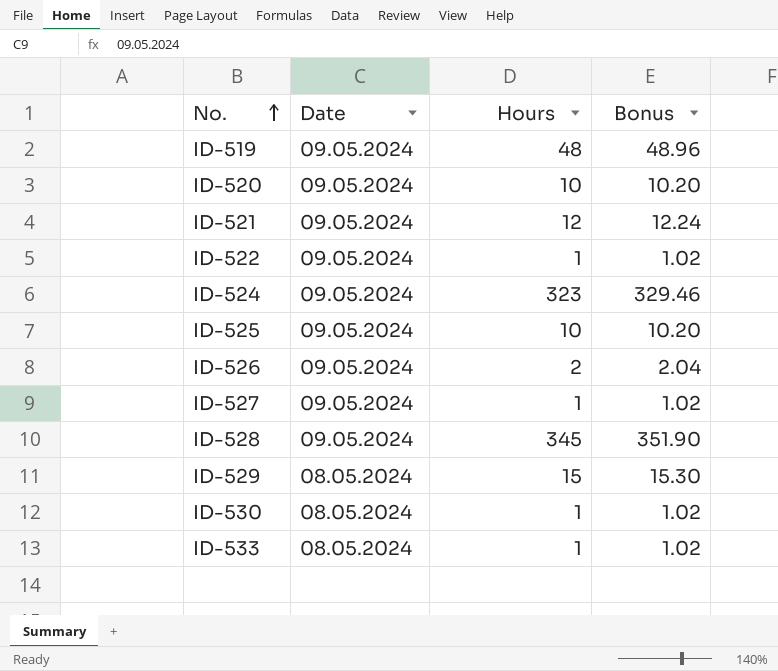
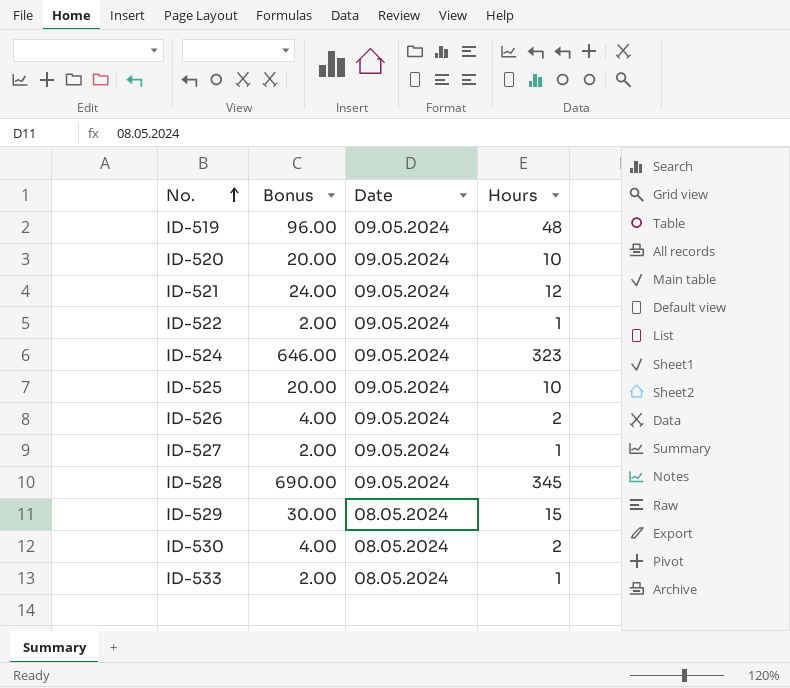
column Bonus | formula: [Hours] * 1.02 -> [Hours] * 2
column Bonus | position: 4 -> 2
ID-530 | Hours: 1 -> 2

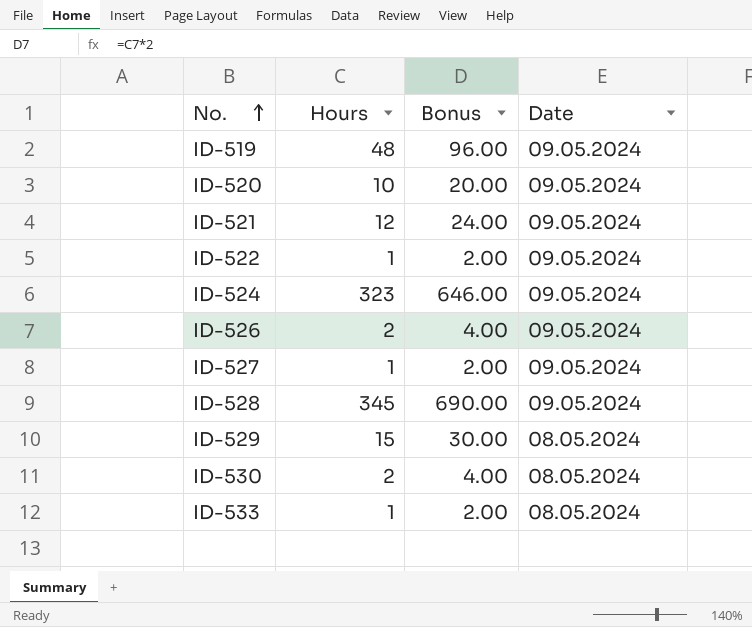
column Hours | position: 4 -> 2
row ID-525: 20.00 | 09.05.2024 | 10 -> none

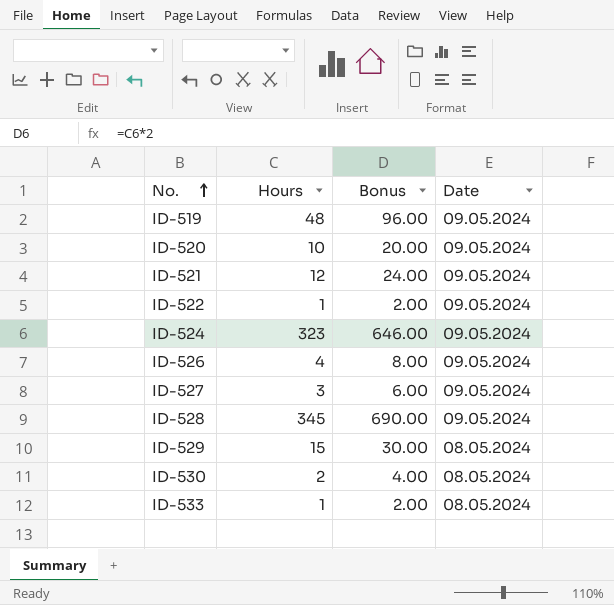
ID-526 | Hours: 2 -> 4
ID-526 | Bonus: 4.00 -> 8.00
ID-527 | Hours: 1 -> 3
ID-527 | Bonus: 2.00 -> 6.00

